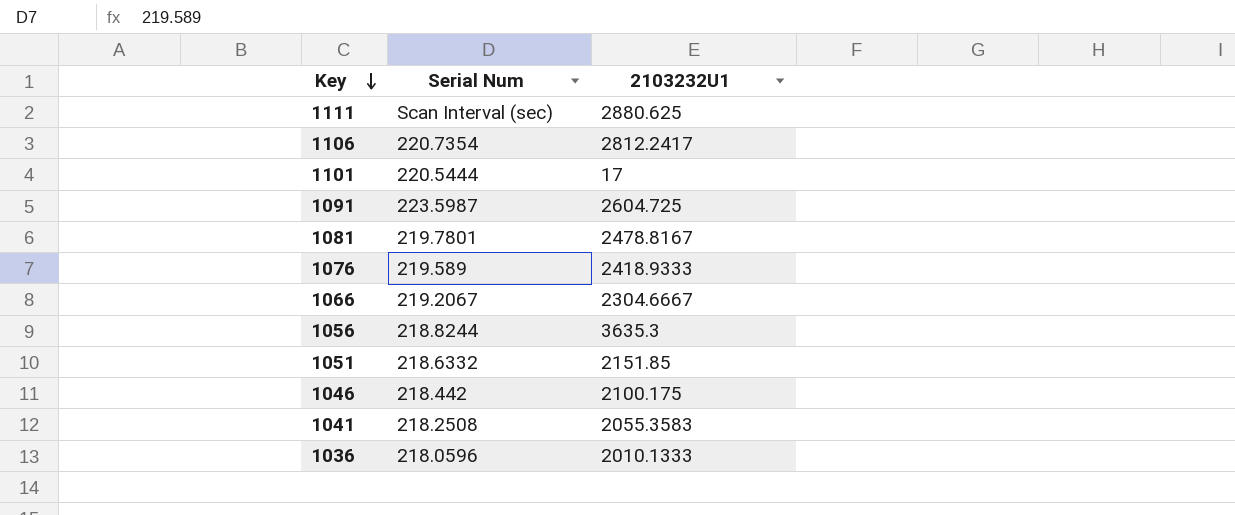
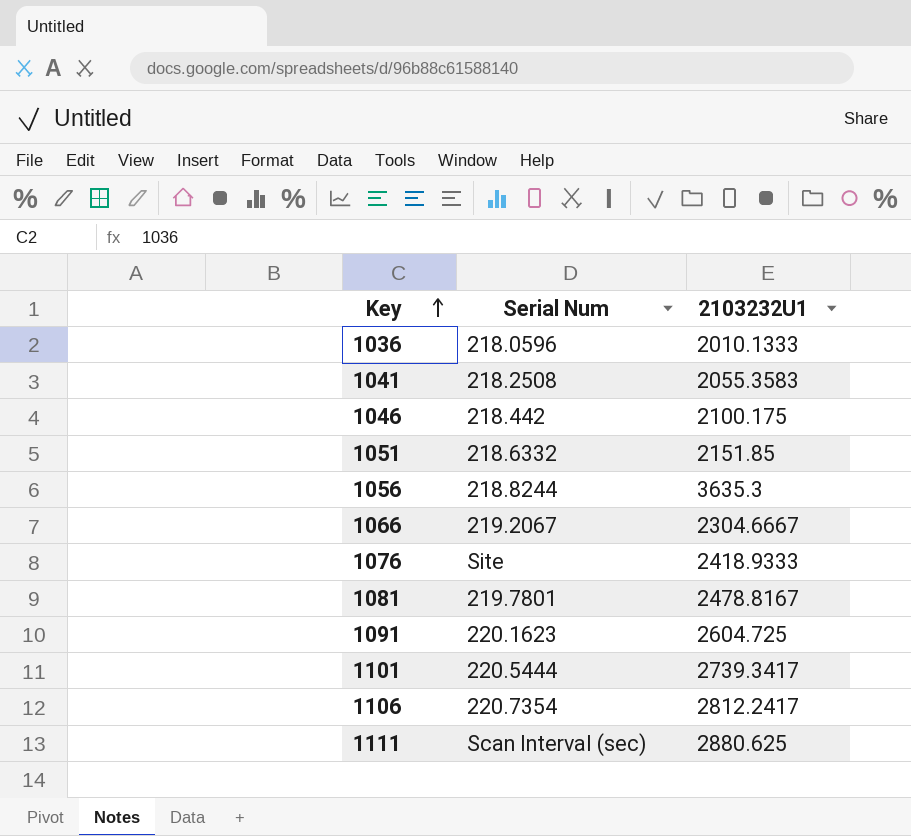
row order: Key descending -> Key ascending
1076 | Serial Num: 219.589 -> Site
1091 | Serial Num: 223.5987 -> 220.1623
1101 | 2103232U1: 17 -> 2739.3417

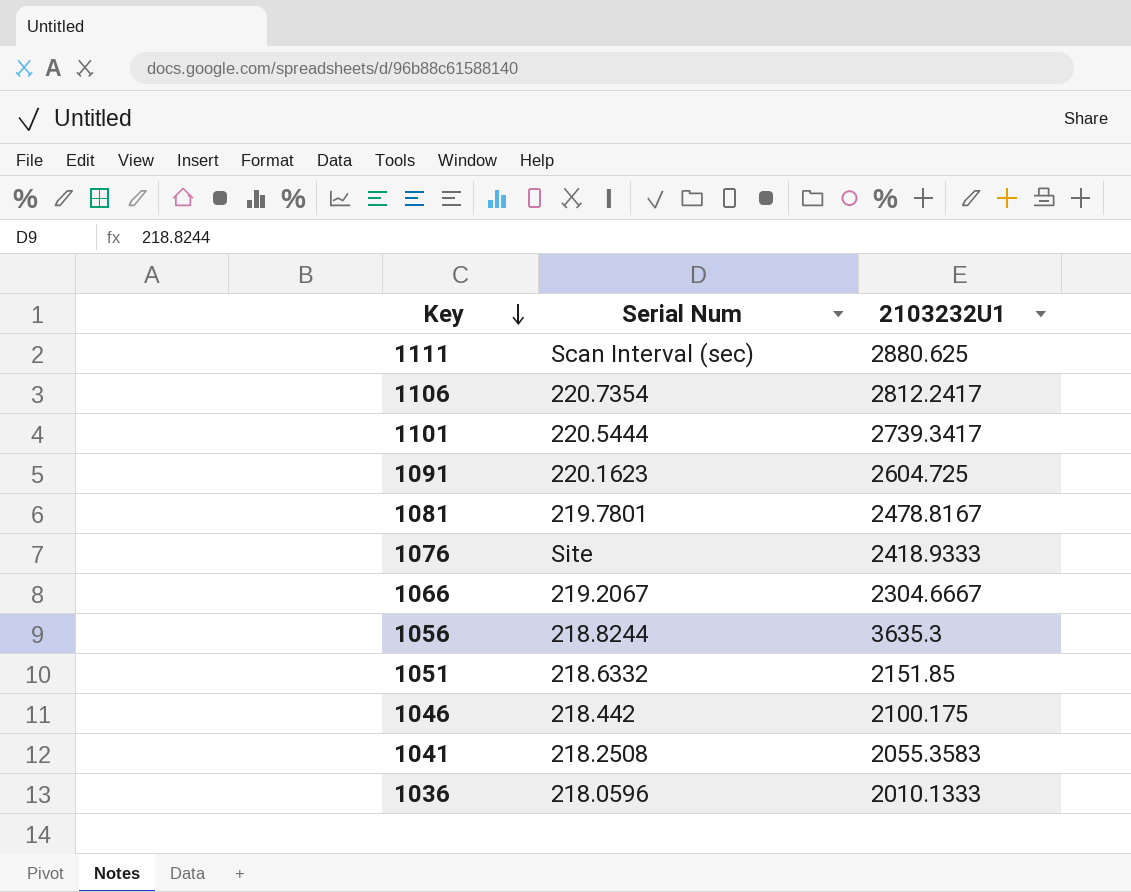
row order: Key ascending -> Key descending

